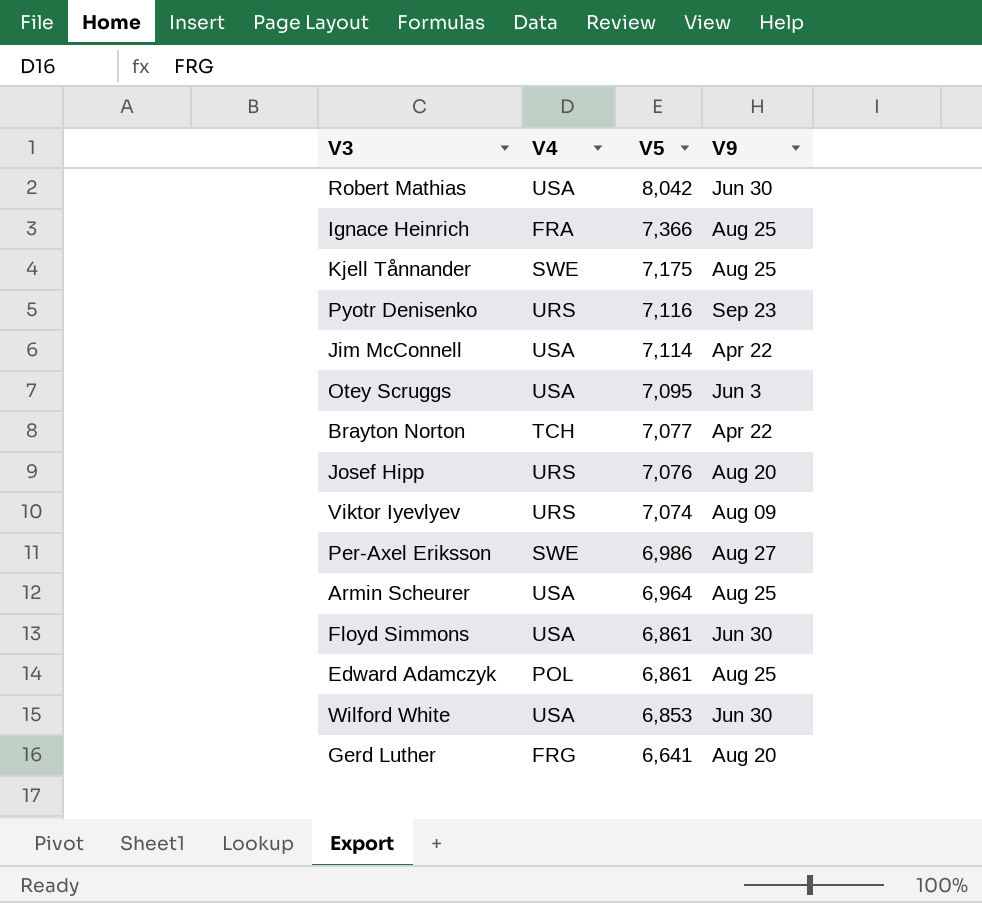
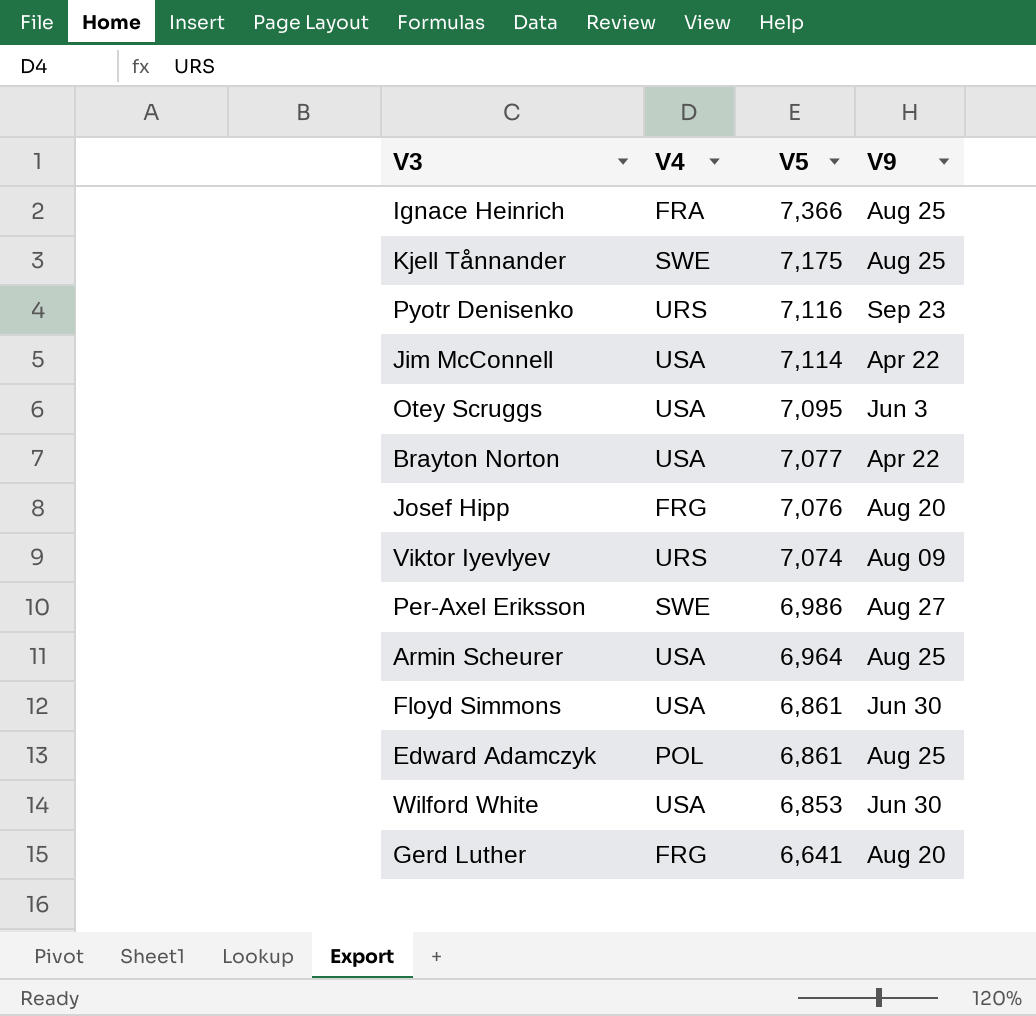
row Robert Mathias: USA | 8,042 | Jun 30 -> none
Brayton Norton | V4: TCH -> USA
Josef Hipp | V4: URS -> FRG

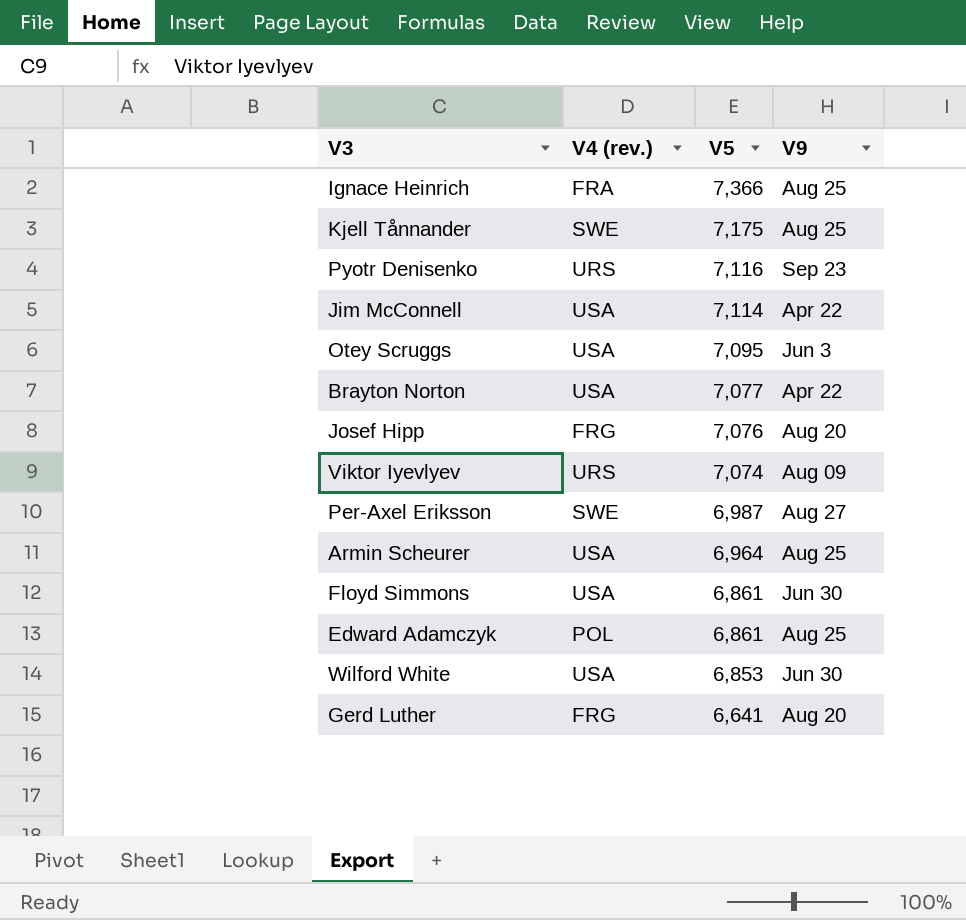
column name: V4 -> V4 (rev.)
Per-Axel Eriksson | V5: 6,986 -> 6,987

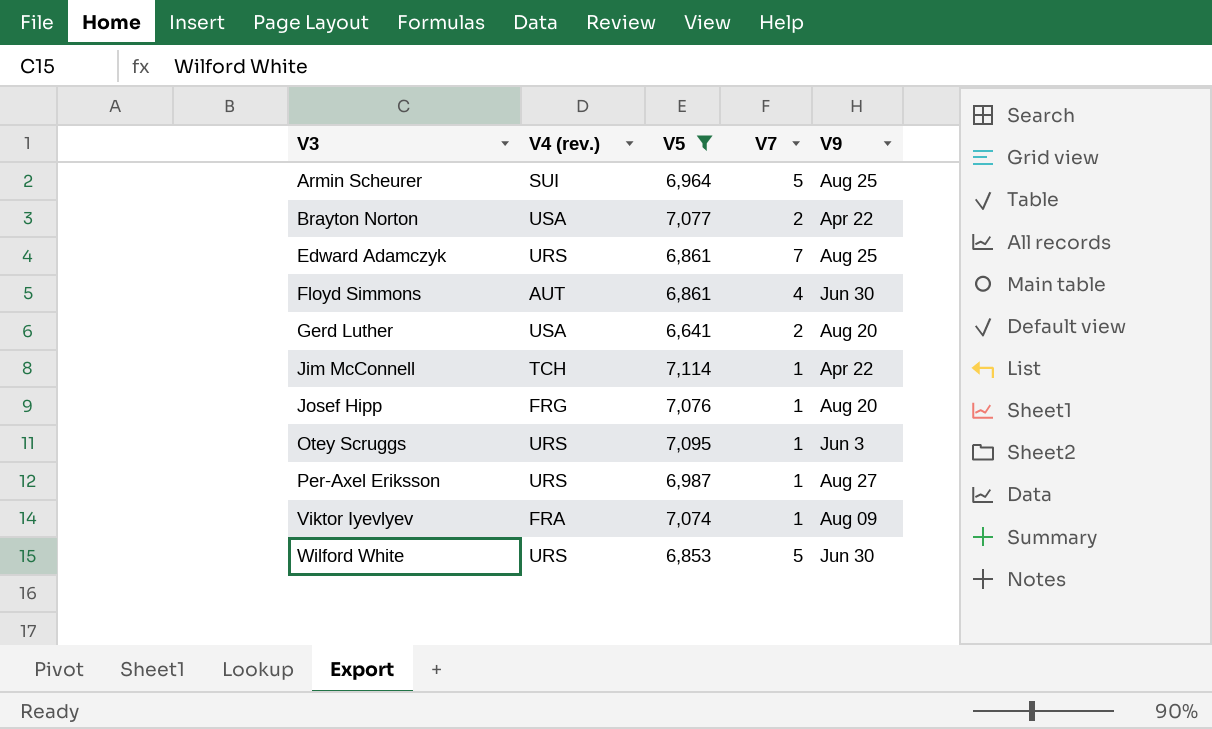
filter: none -> V5 <= 7,114
row order: V5 descending -> V3 ascending
column V7 | position: none -> 4
Armin Scheurer | V4 (rev.): USA -> SUI
Edward Adamczyk | V4 (rev.): POL -> URS
Floyd Simmons | V4 (rev.): USA -> AUT
Gerd Luther | V4 (rev.): FRG -> USA
Jim McConnell | V4 (rev.): USA -> TCH
Otey Scruggs | V4 (rev.): USA -> URS
Per-Axel Eriksson | V4 (rev.): SWE -> URS
Viktor Iyevlyev | V4 (rev.): URS -> FRA
Wilford White | V4 (rev.): USA -> URS

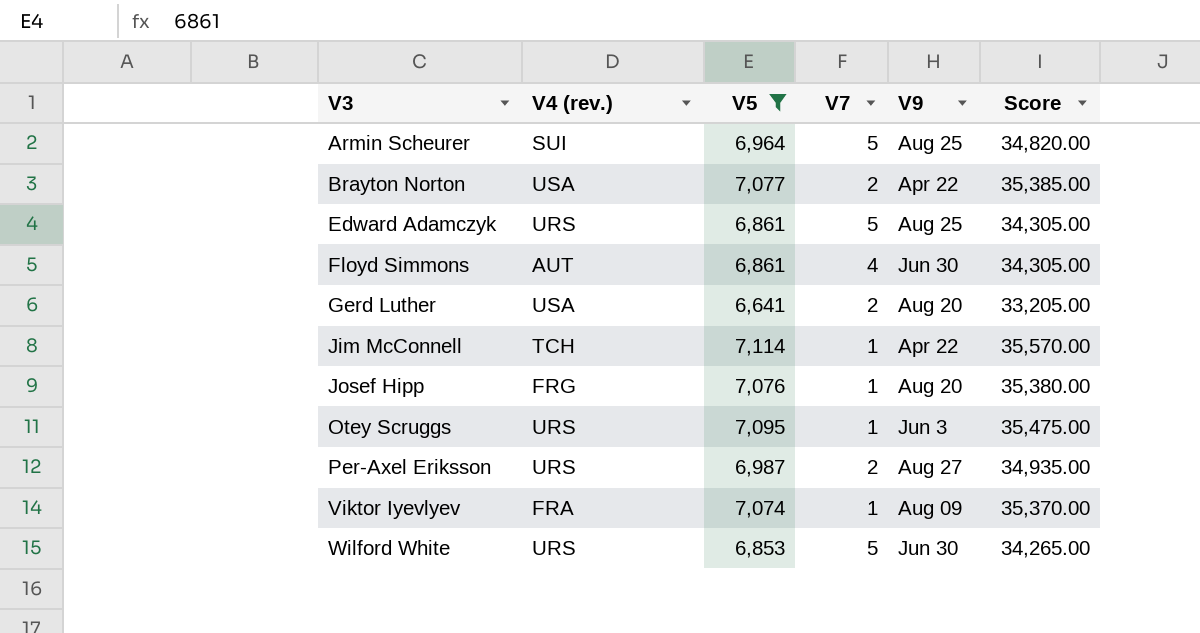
column Score | formula: none -> [V5] * 5
Edward Adamczyk | V7: 7 -> 5
Per-Axel Eriksson | V7: 1 -> 2

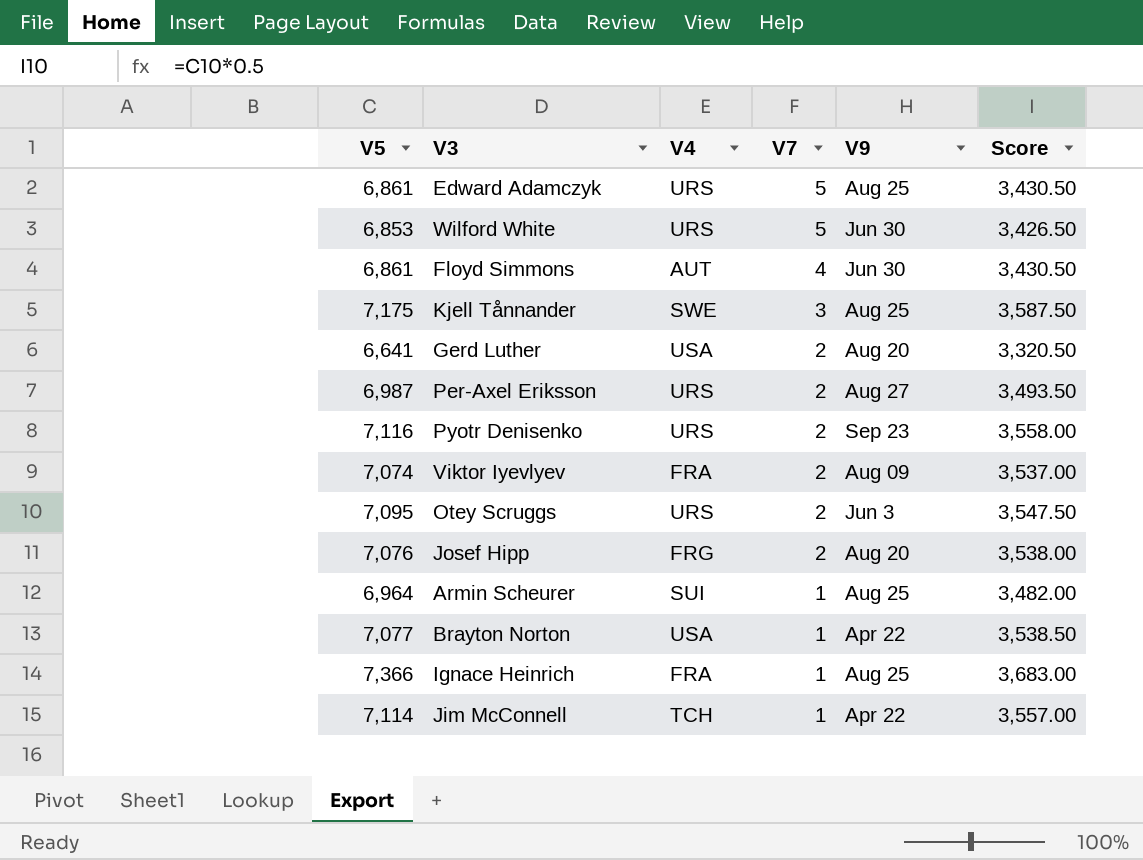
filter: V5 <= 7,114 -> none
row order: V3 ascending -> V7 descending
column V5 | position: 3 -> 1
column name: V4 (rev.) -> V4
column Score | formula: [V5] * 5 -> [V5] * 0.5
Viktor Iyevlyev | V7: 1 -> 2
Otey Scruggs | V7: 1 -> 2
Josef Hipp | V7: 1 -> 2
Armin Scheurer | V7: 5 -> 1
Brayton Norton | V7: 2 -> 1

